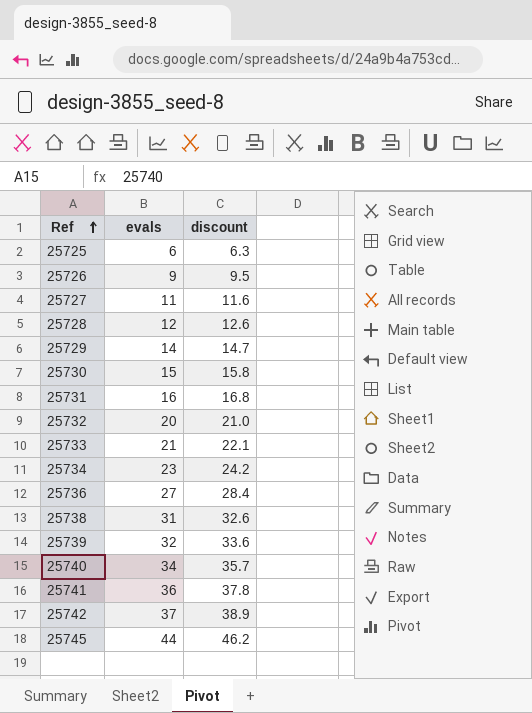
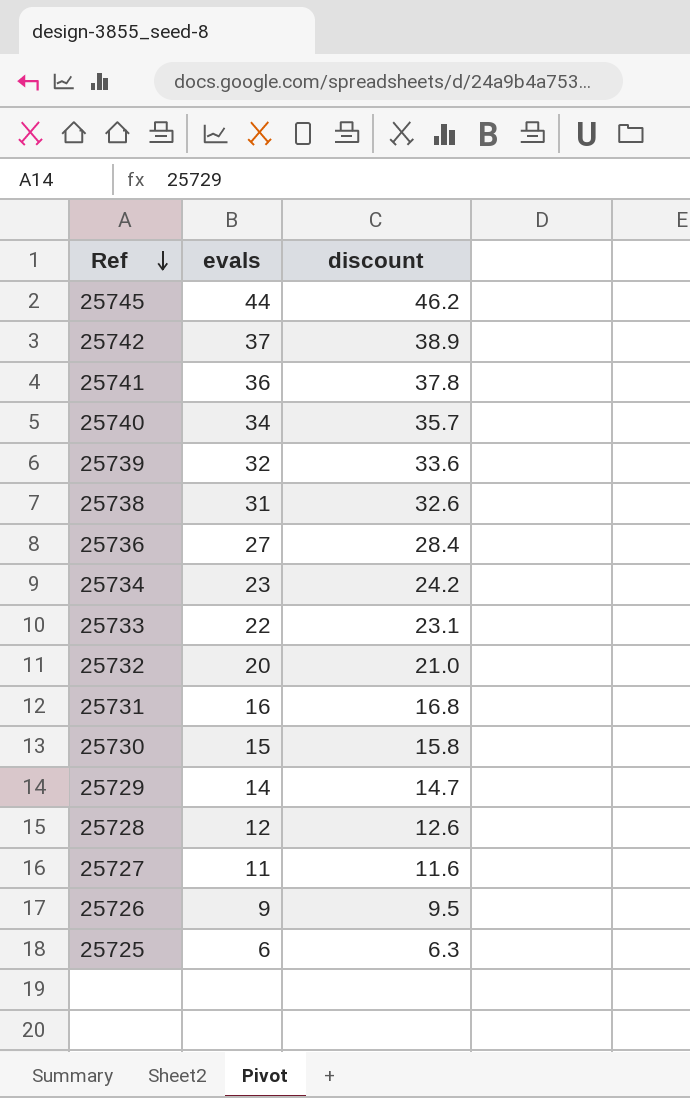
row order: Ref ascending -> Ref descending
25733 | evals: 21 -> 22
25733 | discount: 22.1 -> 23.1

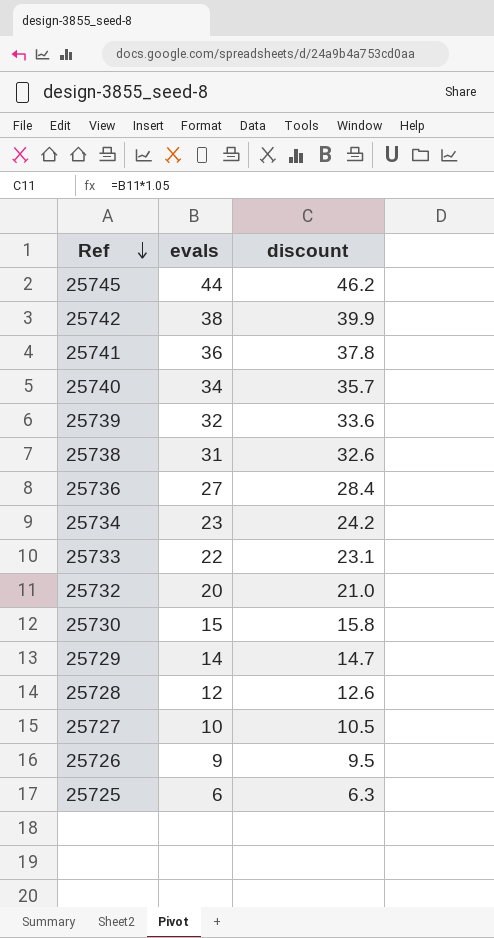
row 25731: 16 | 16.8 -> none
25742 | evals: 37 -> 38
25742 | discount: 38.9 -> 39.9
25727 | evals: 11 -> 10
25727 | discount: 11.6 -> 10.5

